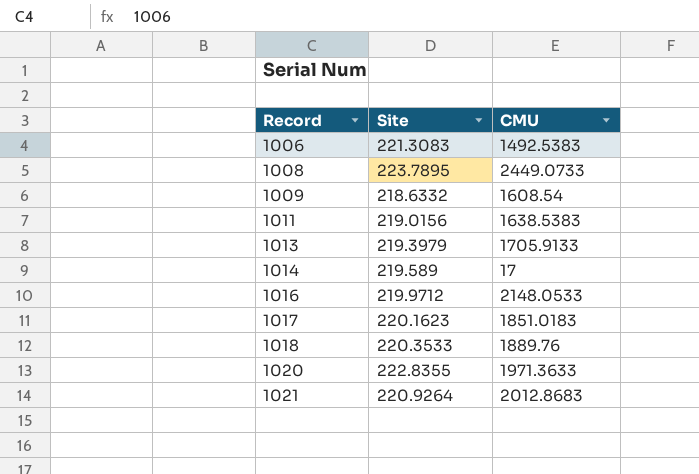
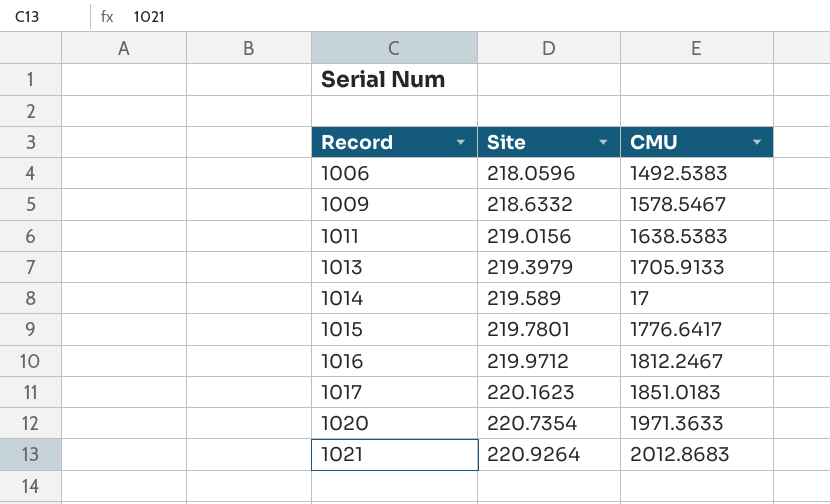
row 1008: 223.7895 | 2449.0733 -> none
row 1018: 220.3533 | 1889.76 -> none
1006 | Site: 221.3083 -> 218.0596
1009 | CMU: 1608.54 -> 1578.5467
row 1015: none -> 219.7801 | 1776.6417
1016 | CMU: 2148.0533 -> 1812.2467
1020 | Site: 222.8355 -> 220.7354

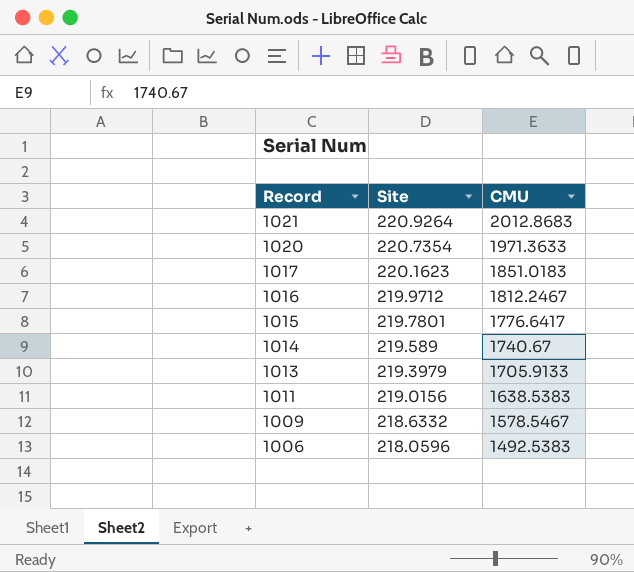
row order: Record ascending -> Record descending
1014 | CMU: 17 -> 1740.67

